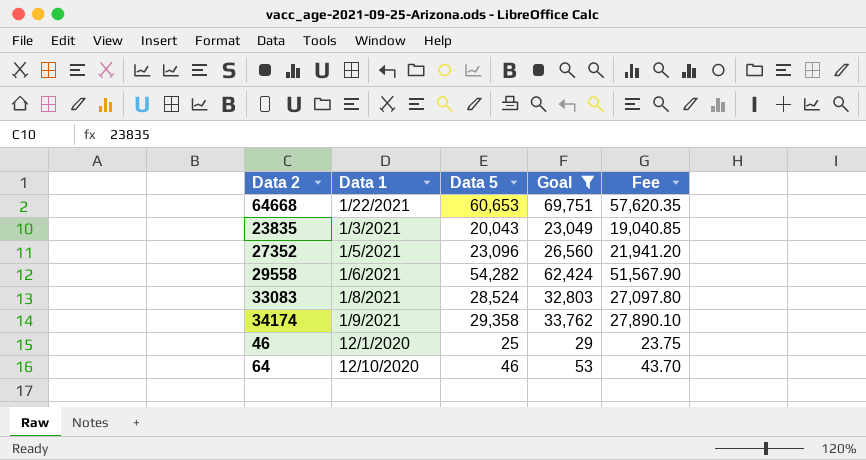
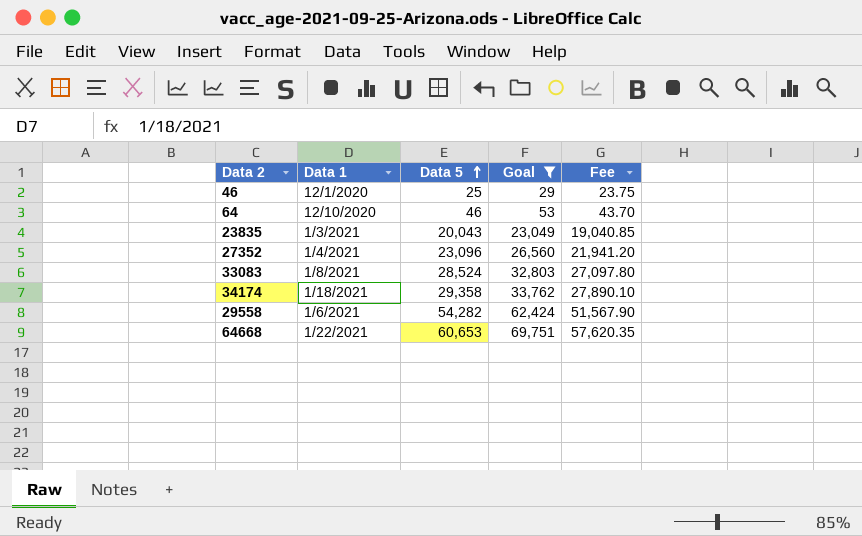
row order: none -> Data 5 ascending
27352 | Data 1: 1/5/2021 -> 1/4/2021
34174 | Data 1: 1/9/2021 -> 1/18/2021

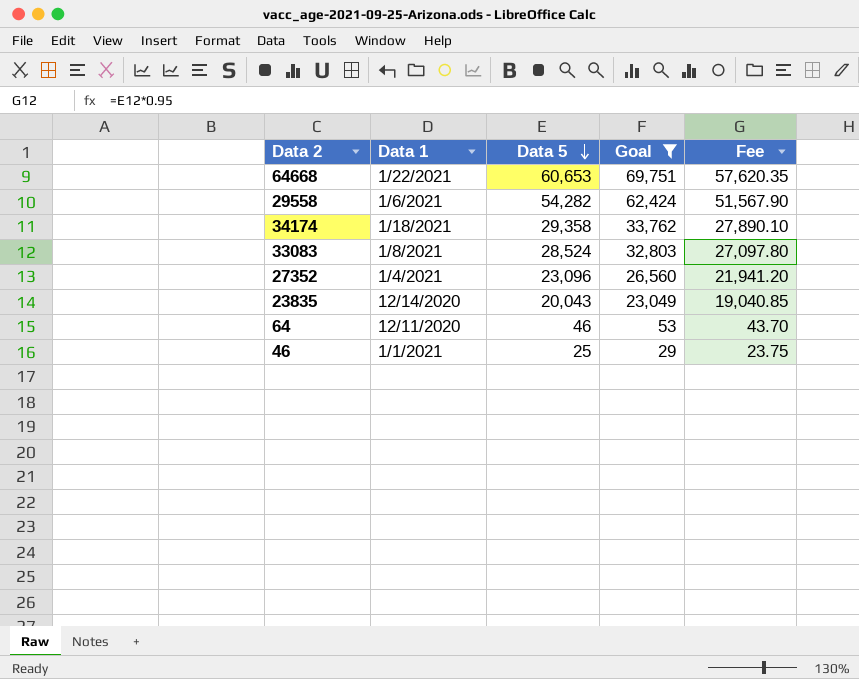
row order: Data 5 ascending -> Data 5 descending
23835 | Data 1: 1/3/2021 -> 12/14/2020
64 | Data 1: 12/10/2020 -> 12/11/2020
46 | Data 1: 12/1/2020 -> 1/1/2021

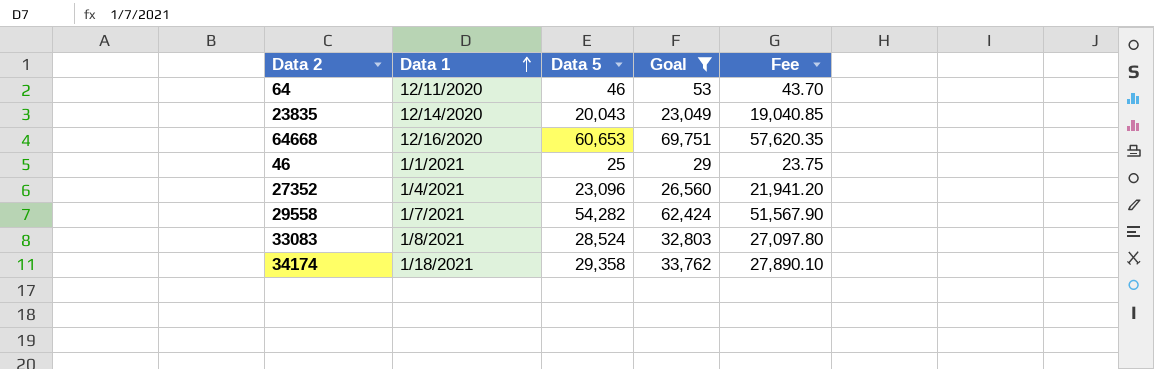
row order: Data 5 descending -> Data 1 ascending
64668 | Data 1: 1/22/2021 -> 12/16/2020
29558 | Data 1: 1/6/2021 -> 1/7/2021

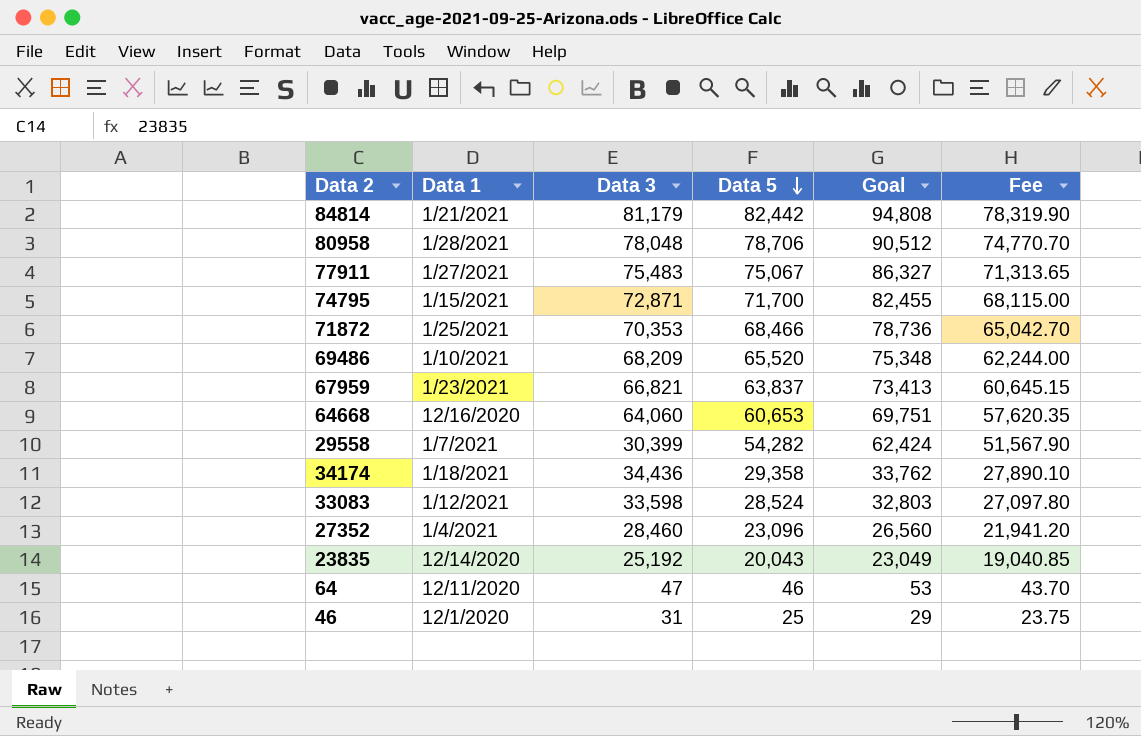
filter: Goal <= 69,751 -> none
row order: Data 1 ascending -> Data 5 descending
column Data 3 | position: none -> 3
33083 | Data 1: 1/8/2021 -> 1/12/2021
46 | Data 1: 1/1/2021 -> 12/1/2020

